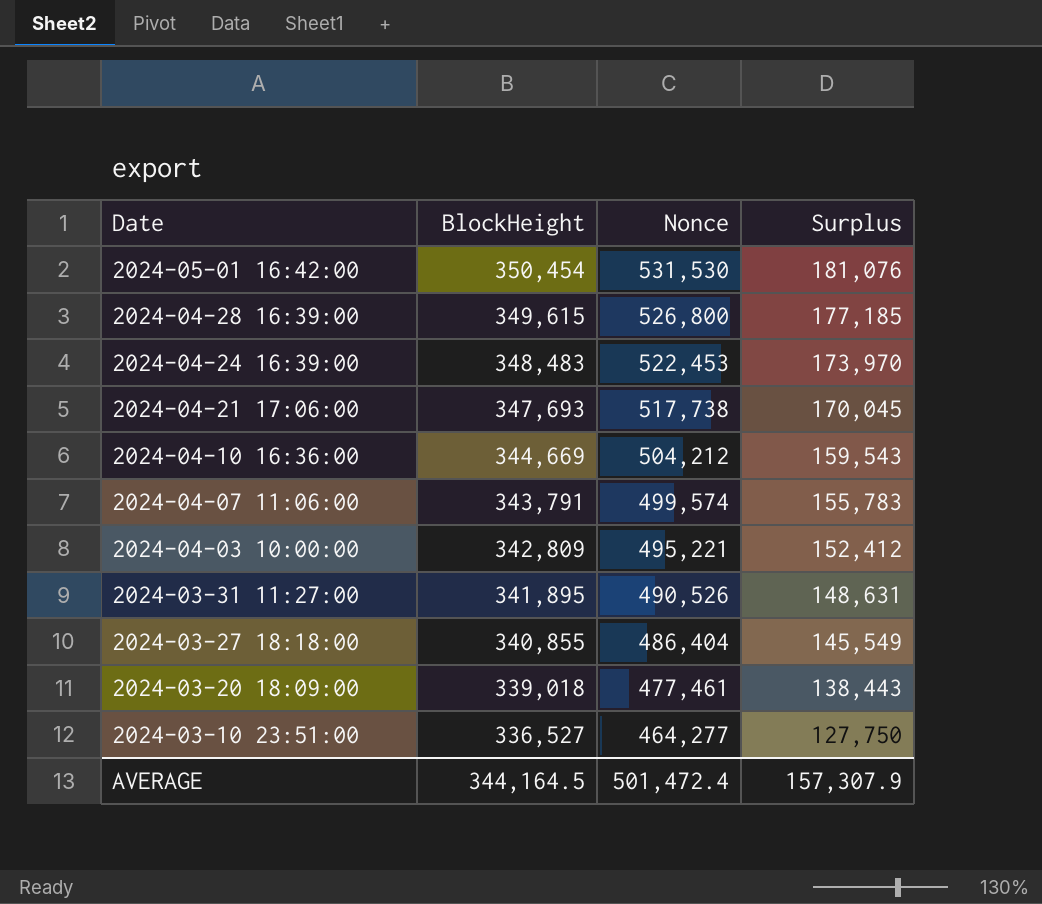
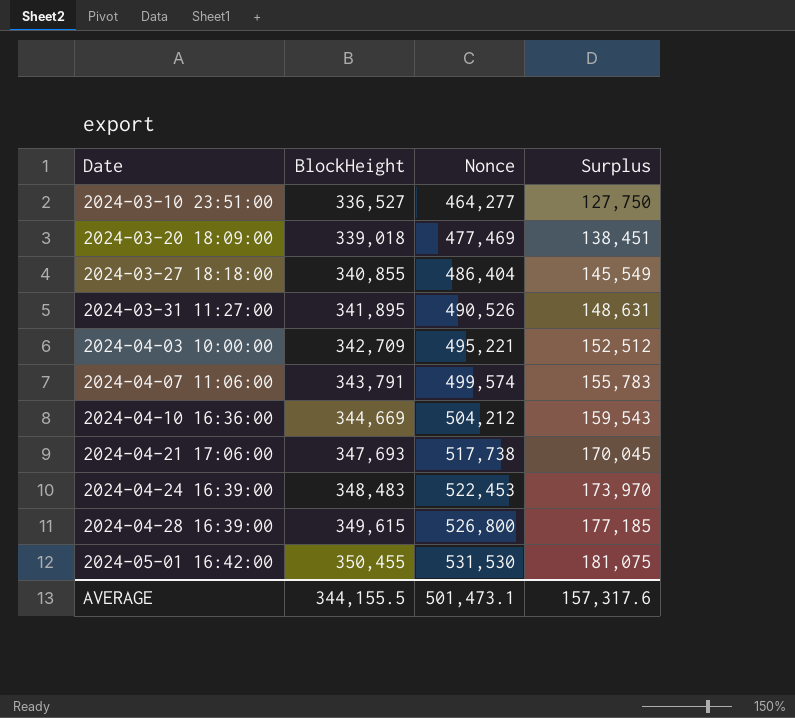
row order: Date descending -> Date ascending
2024-03-20 18:09:00 | Nonce: 477,461 -> 477,469
2024-03-20 18:09:00 | Surplus: 138,443 -> 138,451
2024-04-03 10:00:00 | BlockHeight: 342,809 -> 342,709
2024-04-03 10:00:00 | Surplus: 152,412 -> 152,512
2024-05-01 16:42:00 | BlockHeight: 350,454 -> 350,455
2024-05-01 16:42:00 | Surplus: 181,076 -> 181,075
AVERAGE | BlockHeight: 344,164.5 -> 344,155.5
AVERAGE | Nonce: 501,472.4 -> 501,473.1
AVERAGE | Surplus: 157,307.9 -> 157,317.6

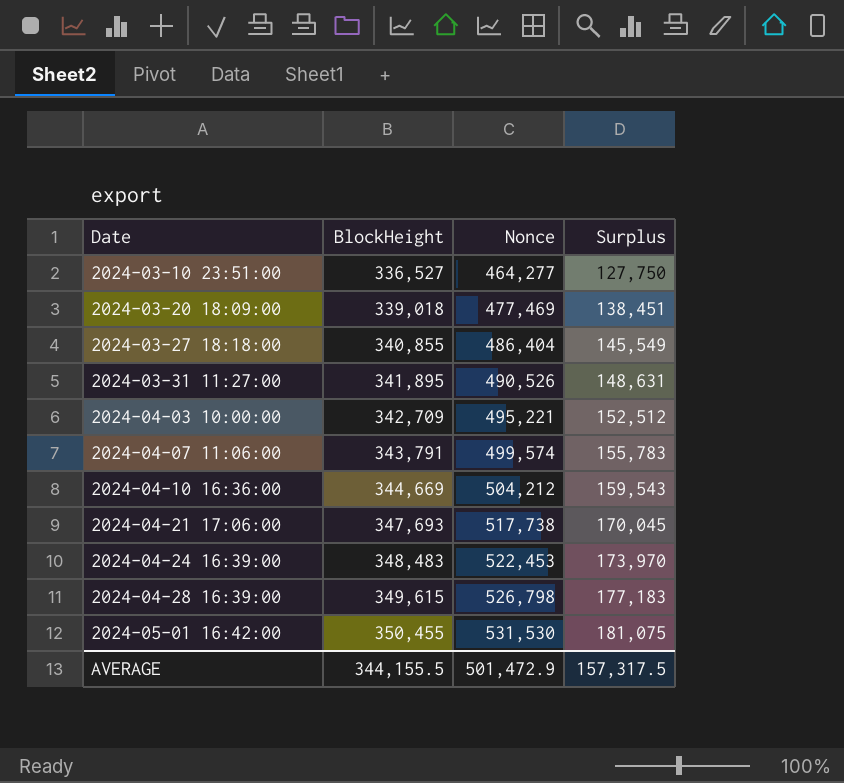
2024-04-28 16:39:00 | Nonce: 526,800 -> 526,798
2024-04-28 16:39:00 | Surplus: 177,185 -> 177,183
AVERAGE | Nonce: 501,473.1 -> 501,472.9
AVERAGE | Surplus: 157,317.6 -> 157,317.5

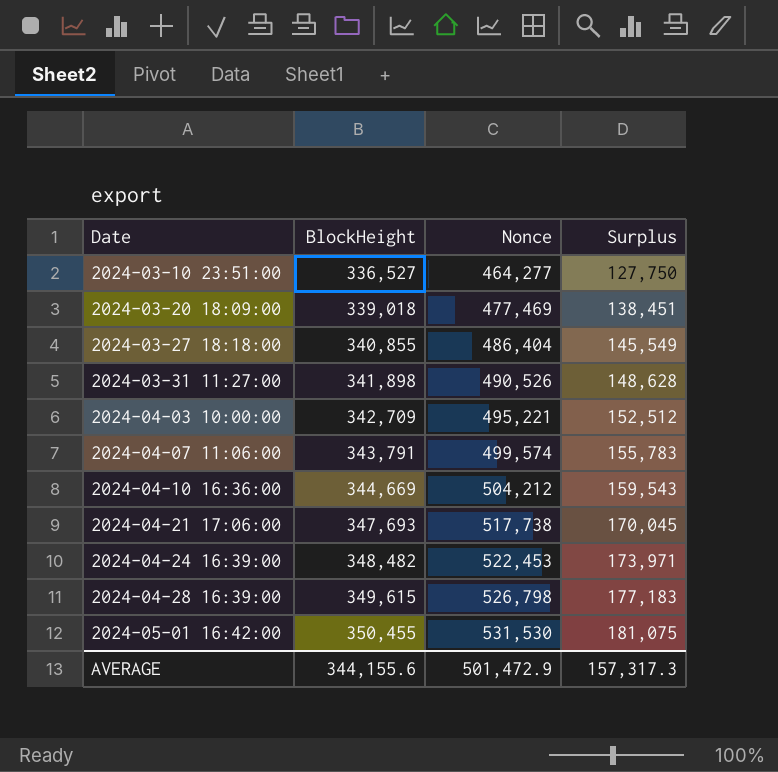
2024-03-31 11:27:00 | BlockHeight: 341,895 -> 341,898
2024-03-31 11:27:00 | Surplus: 148,631 -> 148,628
2024-04-24 16:39:00 | BlockHeight: 348,483 -> 348,482
2024-04-24 16:39:00 | Surplus: 173,970 -> 173,971
AVERAGE | BlockHeight: 344,155.5 -> 344,155.6
AVERAGE | Surplus: 157,317.5 -> 157,317.3

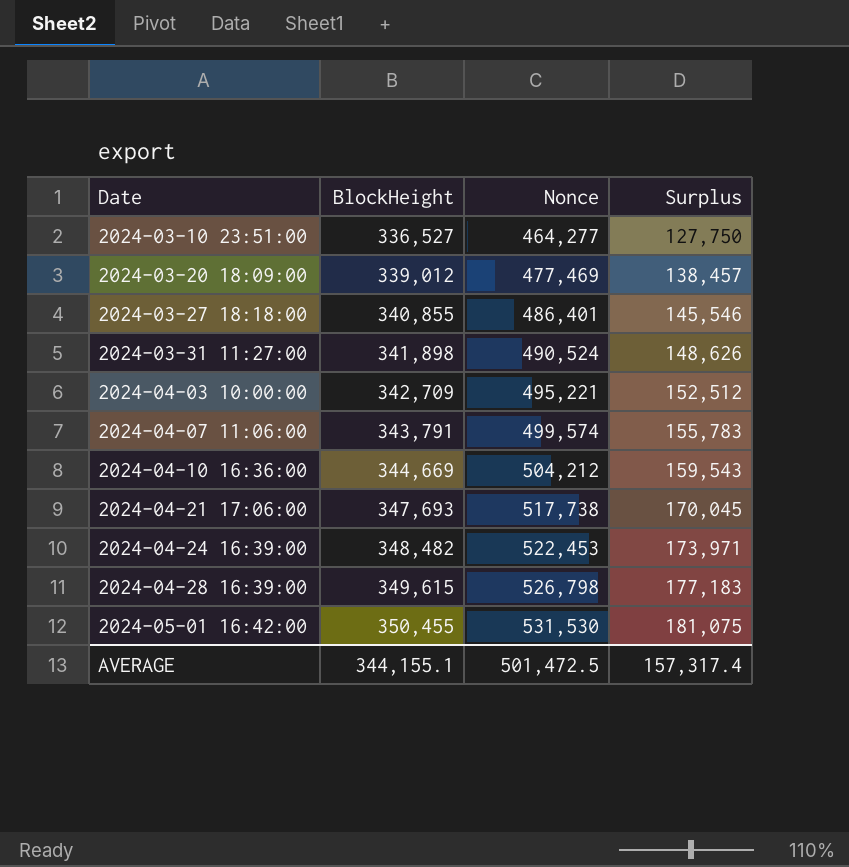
2024-03-20 18:09:00 | BlockHeight: 339,018 -> 339,012
2024-03-20 18:09:00 | Surplus: 138,451 -> 138,457
2024-03-27 18:18:00 | Nonce: 486,404 -> 486,401
2024-03-27 18:18:00 | Surplus: 145,549 -> 145,546
2024-03-31 11:27:00 | Nonce: 490,526 -> 490,524
2024-03-31 11:27:00 | Surplus: 148,628 -> 148,626
AVERAGE | BlockHeight: 344,155.6 -> 344,155.1
AVERAGE | Nonce: 501,472.9 -> 501,472.5
AVERAGE | Surplus: 157,317.3 -> 157,317.4

